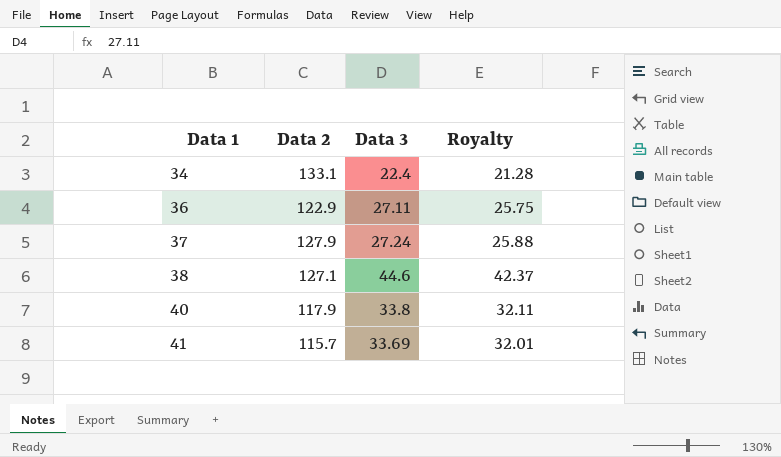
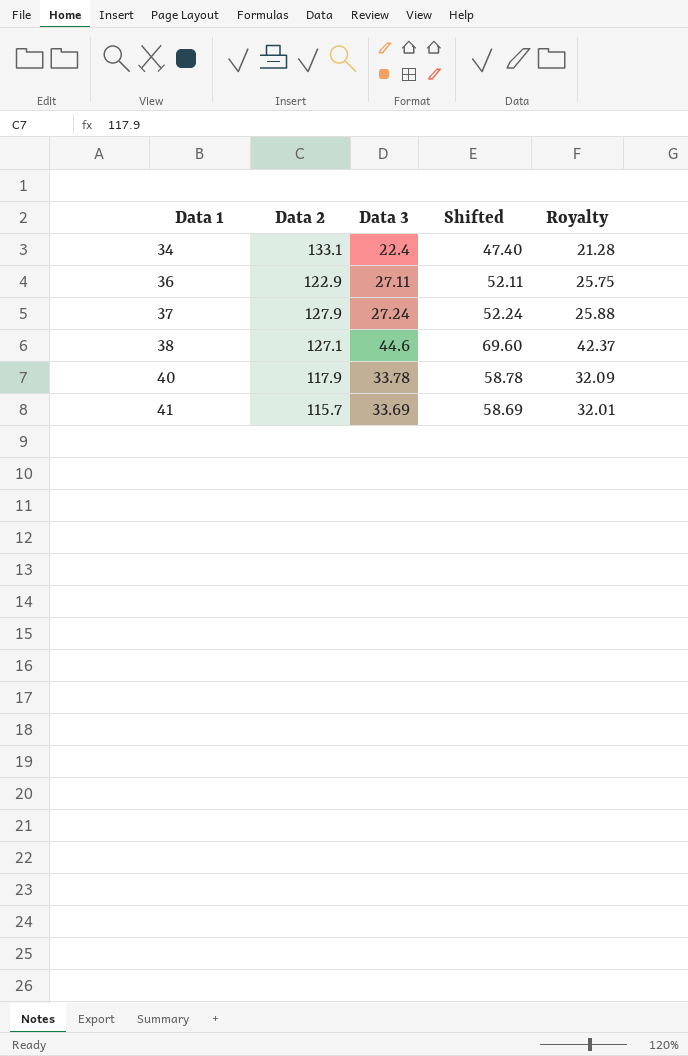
column Shifted | formula: none -> [Data 3] + 25
40 | Data 3: 33.8 -> 33.78
40 | Royalty: 32.11 -> 32.09

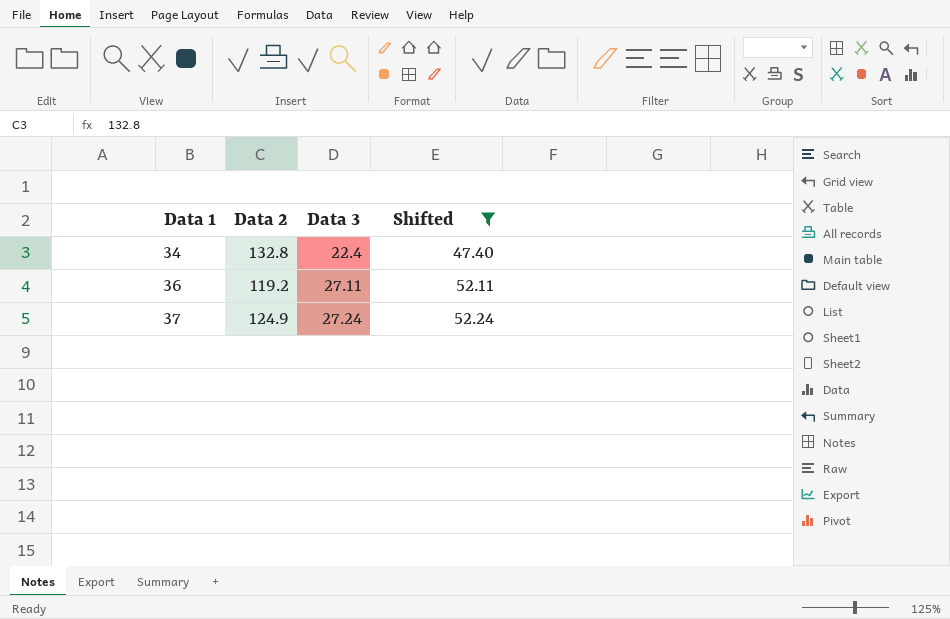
filter: none -> Shifted <= 52.24
column Royalty | formula: [Data 3] * 0.95 -> none
34 | Data 2: 133.1 -> 132.8
36 | Data 2: 122.9 -> 119.2
37 | Data 2: 127.9 -> 124.9

